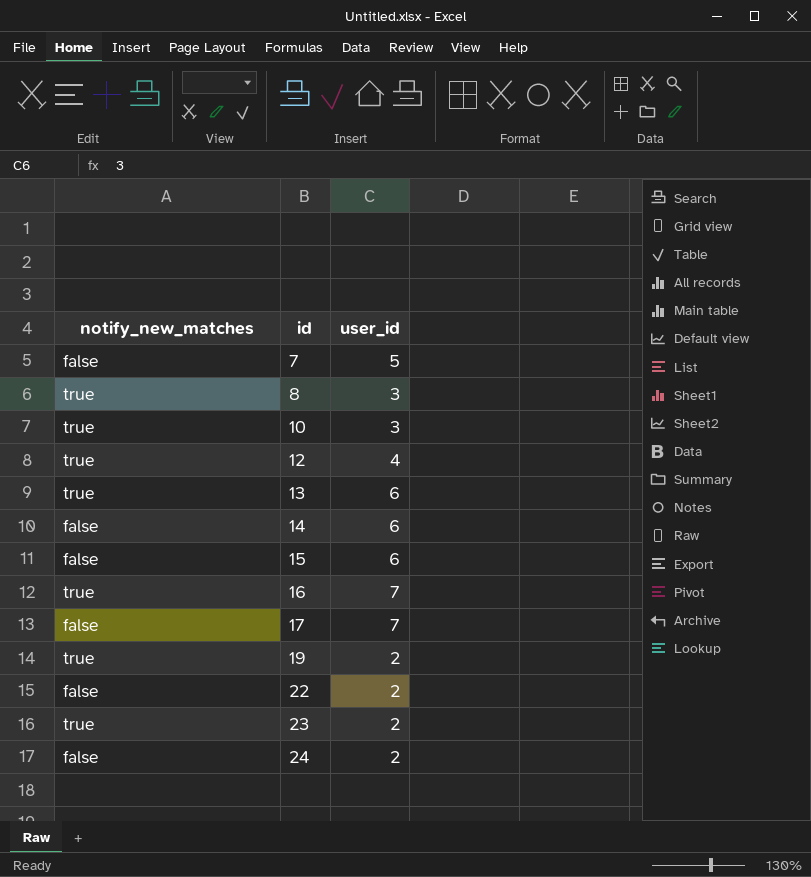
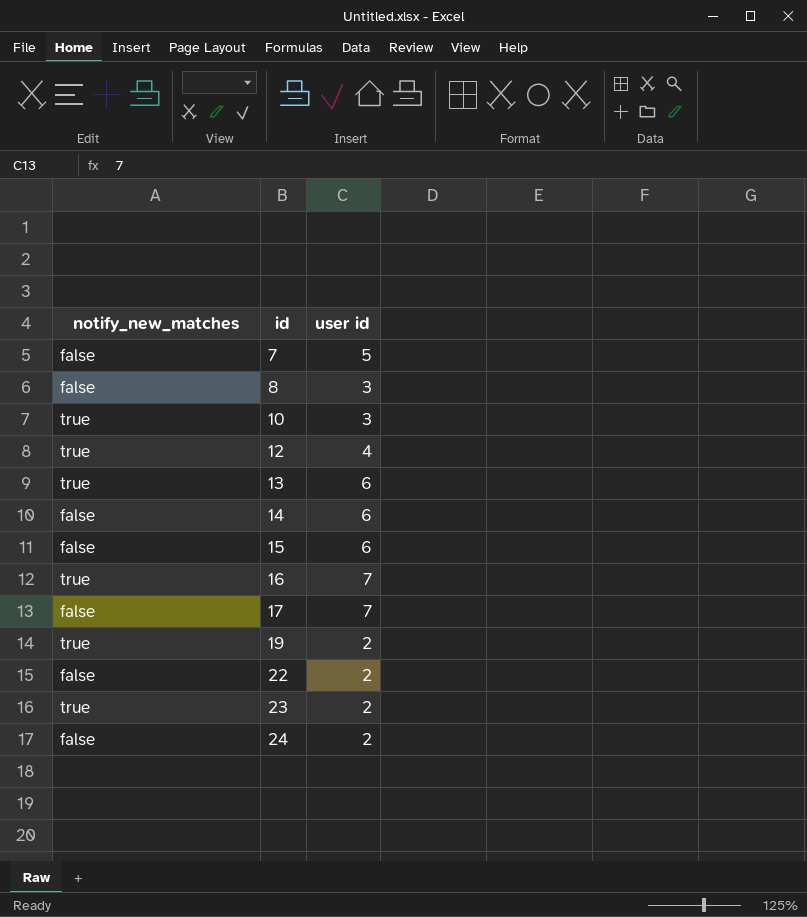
column name: user_id -> user id
8 | notify_new_matches: true -> false

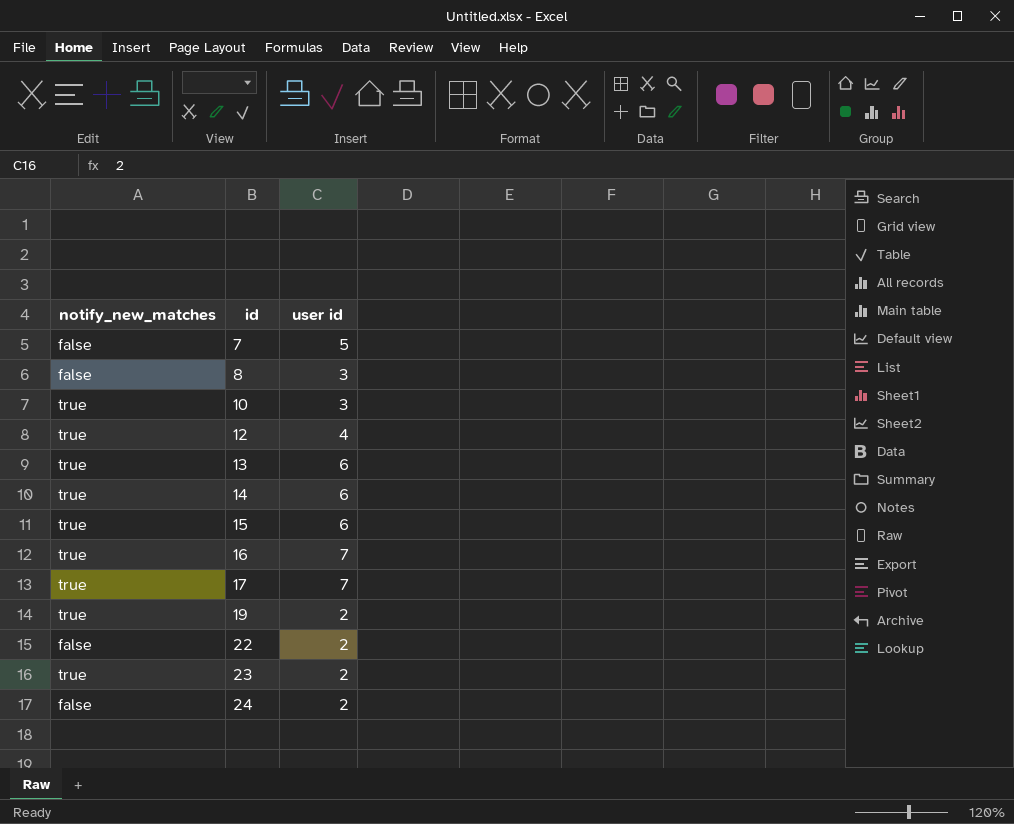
14 | notify_new_matches: false -> true
15 | notify_new_matches: false -> true
17 | notify_new_matches: false -> true

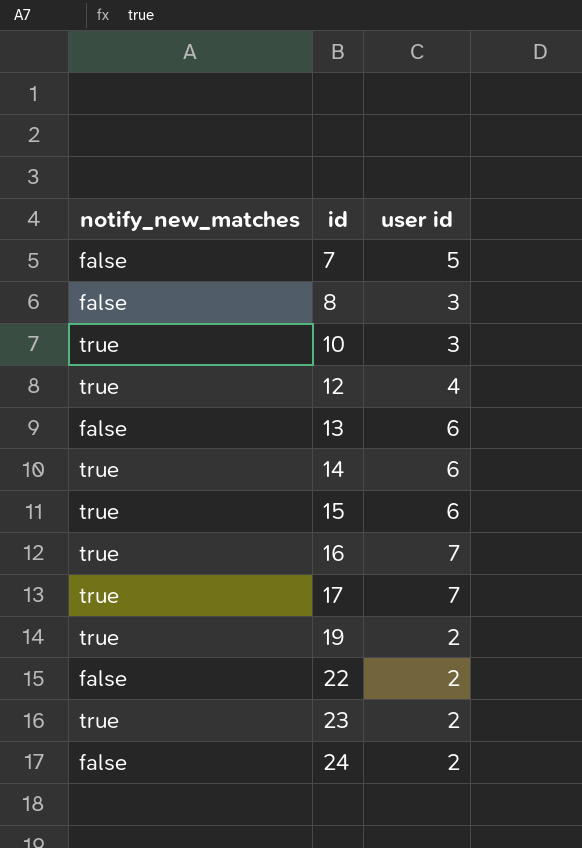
13 | notify_new_matches: true -> false

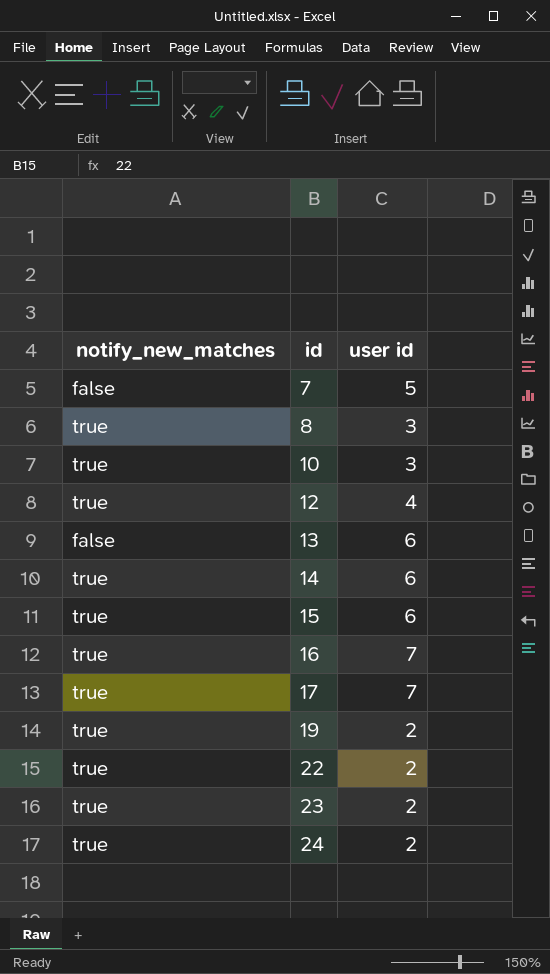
8 | notify_new_matches: false -> true
22 | notify_new_matches: false -> true
24 | notify_new_matches: false -> true

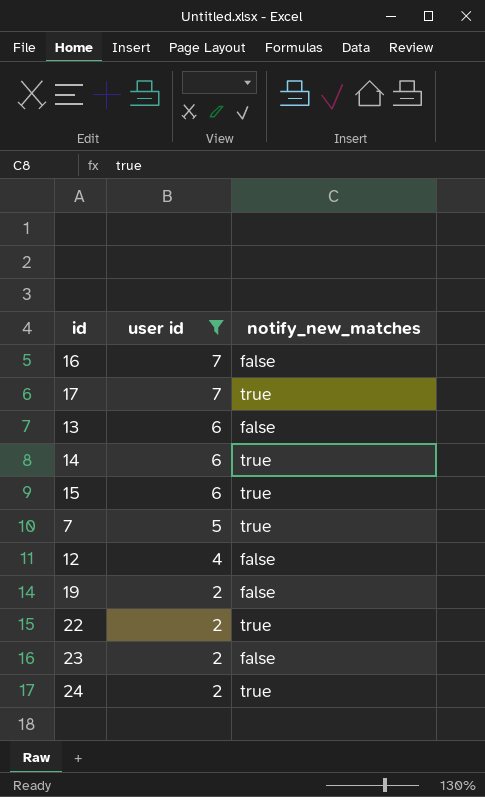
filter: none -> user id != 3
row order: id ascending -> user id descending
column notify_new_matches | position: 1 -> 3
16 | notify_new_matches: true -> false
7 | notify_new_matches: false -> true
12 | notify_new_matches: true -> false
19 | notify_new_matches: true -> false
23 | notify_new_matches: true -> false

